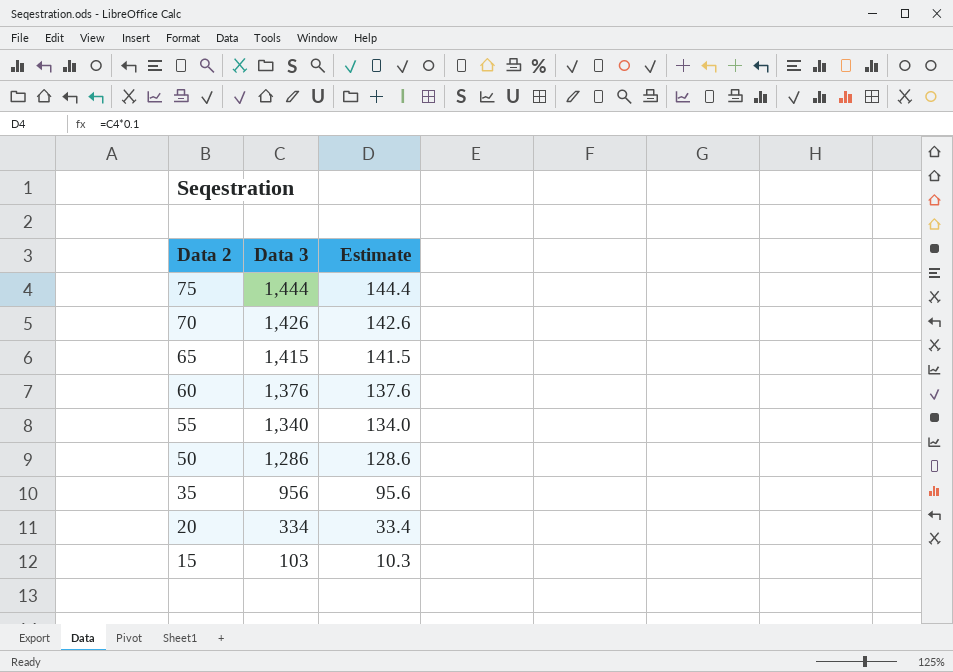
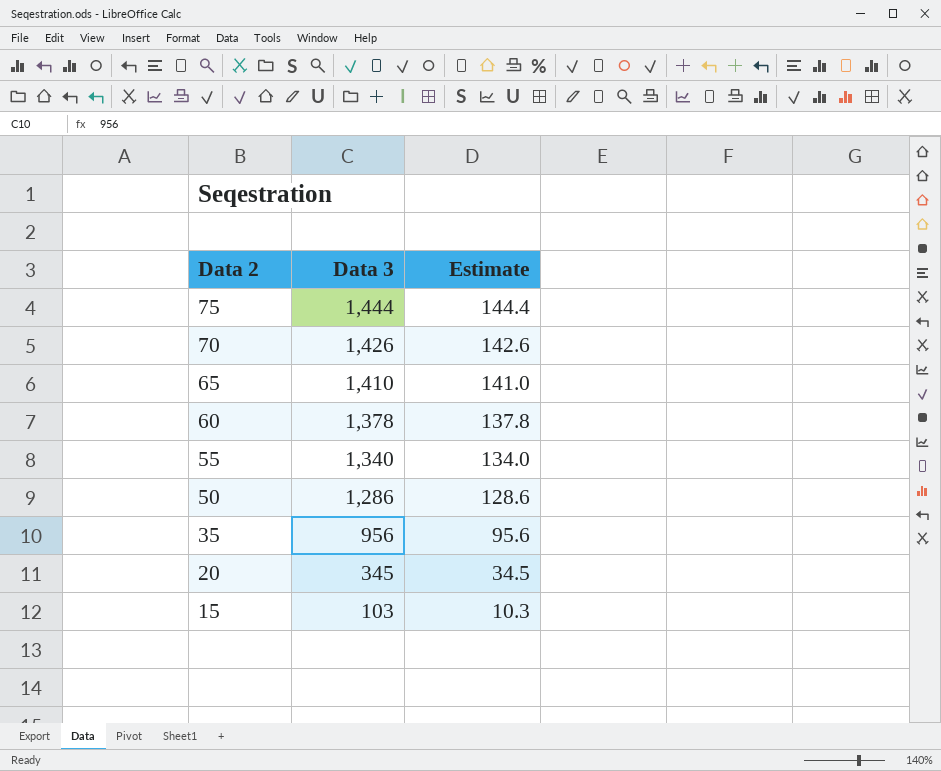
65 | Data 3: 1,415 -> 1,410
65 | Estimate: 141.5 -> 141.0
60 | Data 3: 1,376 -> 1,378
60 | Estimate: 137.6 -> 137.8
20 | Data 3: 334 -> 345
20 | Estimate: 33.4 -> 34.5

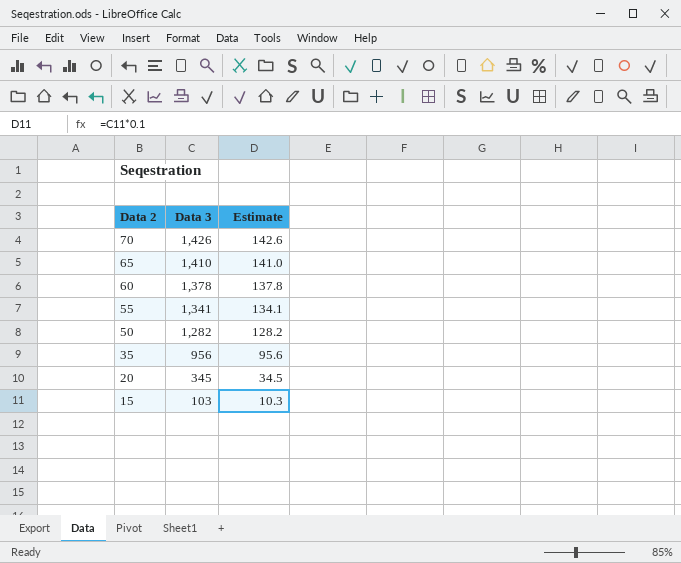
row 75: 1,444 | 144.4 -> none
55 | Data 3: 1,340 -> 1,341
55 | Estimate: 134.0 -> 134.1
50 | Data 3: 1,286 -> 1,282
50 | Estimate: 128.6 -> 128.2

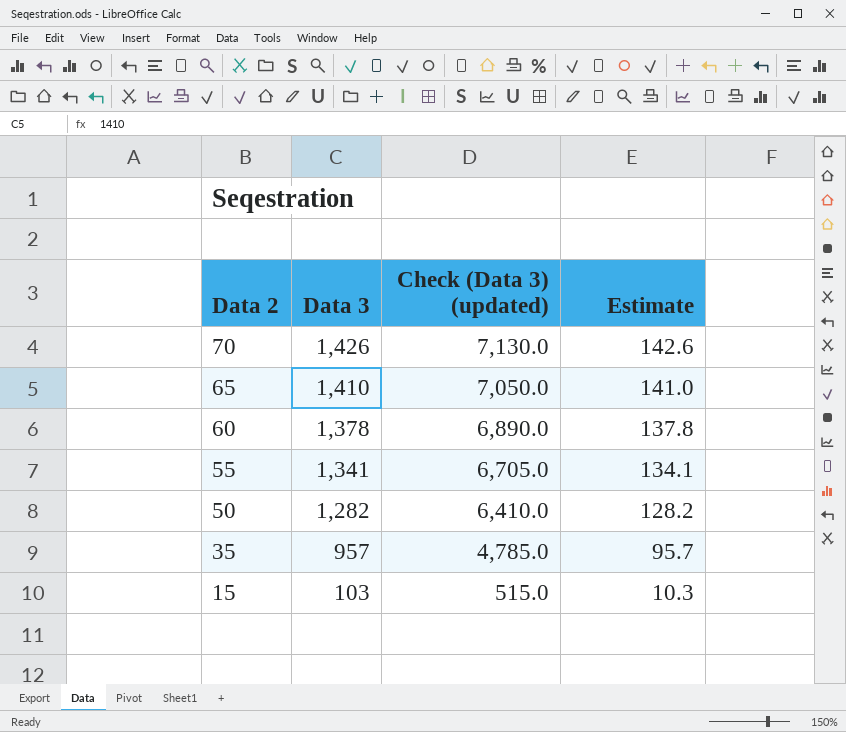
column Check (Data 3) (updated) | formula: none -> [Data 3] * 5
row 20: 345 | 34.5 -> none
35 | Data 3: 956 -> 957
35 | Estimate: 95.6 -> 95.7

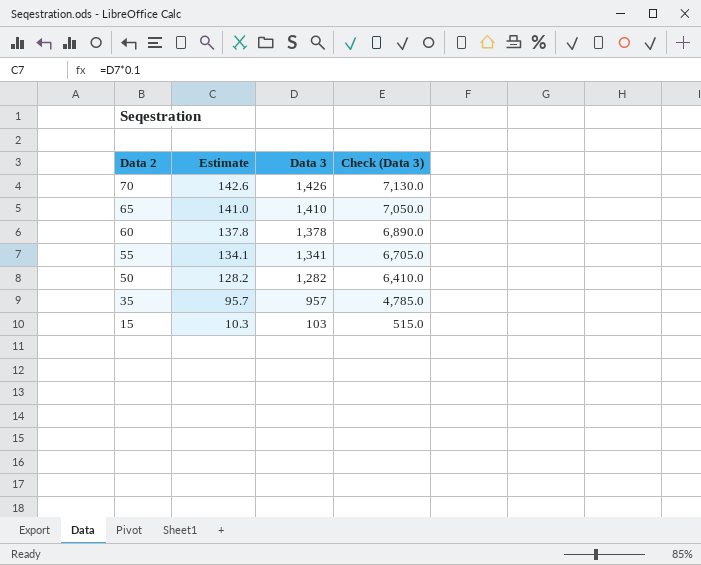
column Estimate | position: 4 -> 2
column name: Check (Data 3) (updated) -> Check (Data 3)

